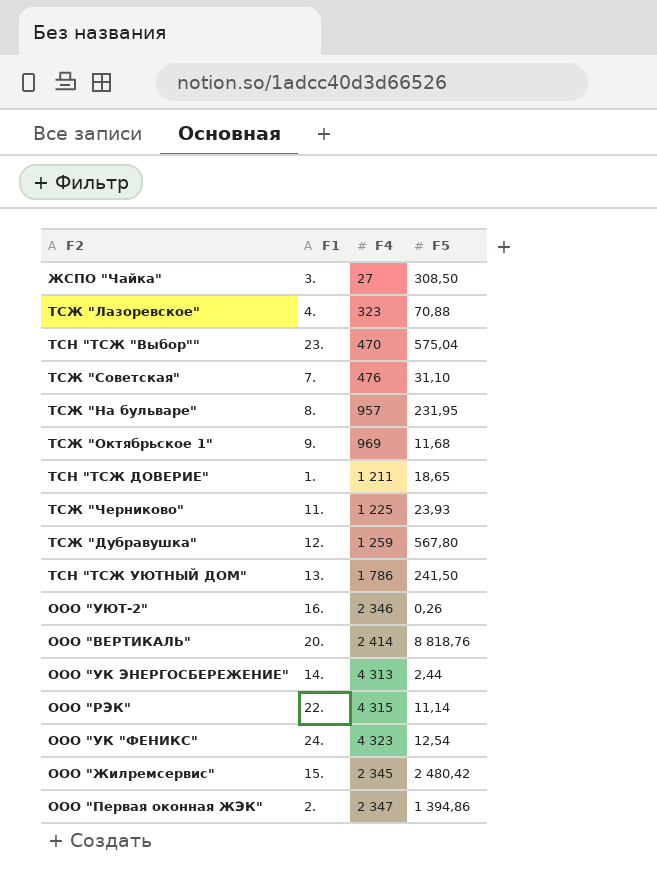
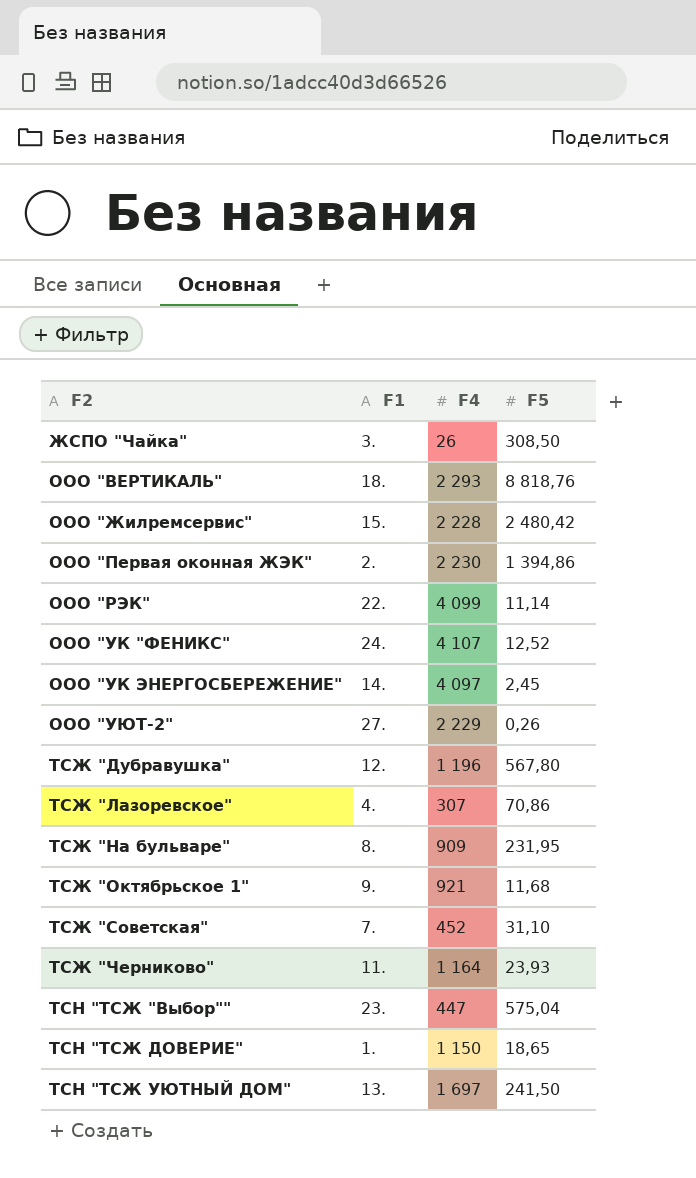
row order: none -> F2 ascending
ЖСПО "Чайка" | F4: 27 -> 26
ООО "ВЕРТИКАЛЬ" | F1: 20. -> 18.
ООО "ВЕРТИКАЛЬ" | F4: 2 414 -> 2 293
ООО "Жилремсервис" | F4: 2 345 -> 2 228
ООО "Первая оконная ЖЭК" | F4: 2 347 -> 2 230
ООО "РЭК" | F4: 4 315 -> 4 099
ООО "УК "ФЕНИКС" | F4: 4 323 -> 4 107
ООО "УК "ФЕНИКС" | F5: 12,54 -> 12,52
ООО "УК ЭНЕРГОСБЕРЕЖЕНИЕ" | F4: 4 313 -> 4 097
ООО "УК ЭНЕРГОСБЕРЕЖЕНИЕ" | F5: 2,44 -> 2,45
ООО "УЮТ-2" | F1: 16. -> 27.
ООО "УЮТ-2" | F4: 2 346 -> 2 229
ТСЖ "Дубравушка" | F4: 1 259 -> 1 196
ТСЖ "Лазоревское" | F4: 323 -> 307
ТСЖ "Лазоревское" | F5: 70,88 -> 70,86
ТСЖ "На бульваре" | F4: 957 -> 909
ТСЖ "Октябрьское 1" | F4: 969 -> 921
ТСЖ "Советская" | F4: 476 -> 452
ТСЖ "Черниково" | F4: 1 225 -> 1 164
ТСН "ТСЖ "Выбор"" | F4: 470 -> 447
ТСН "ТСЖ ДОВЕРИЕ" | F4: 1 211 -> 1 150
ТСН "ТСЖ УЮТНЫЙ ДОМ" | F4: 1 786 -> 1 697

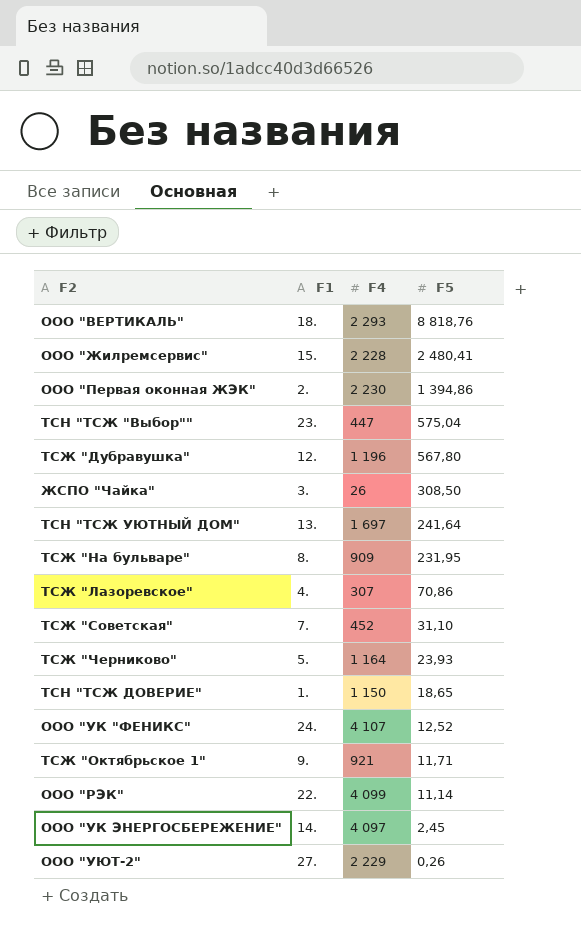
row order: F2 ascending -> F5 descending
ООО "Жилремсервис" | F5: 2 480,42 -> 2 480,41
ТСН "ТСЖ УЮТНЫЙ ДОМ" | F5: 241,50 -> 241,64
ТСЖ "Черниково" | F1: 11. -> 5.
ТСЖ "Октябрьское 1" | F5: 11,68 -> 11,71

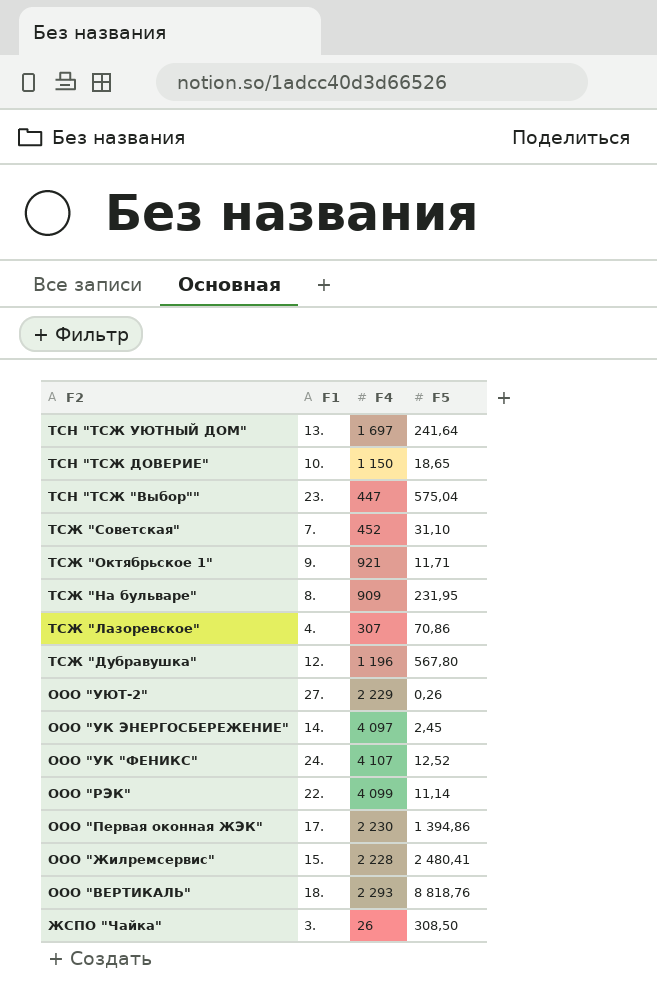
row order: F5 descending -> F2 descending
row ТСЖ "Черниково": 5. | 1 164 | 23,93 -> none
ТСН "ТСЖ ДОВЕРИЕ" | F1: 1. -> 10.
ООО "Первая оконная ЖЭК" | F1: 2. -> 17.

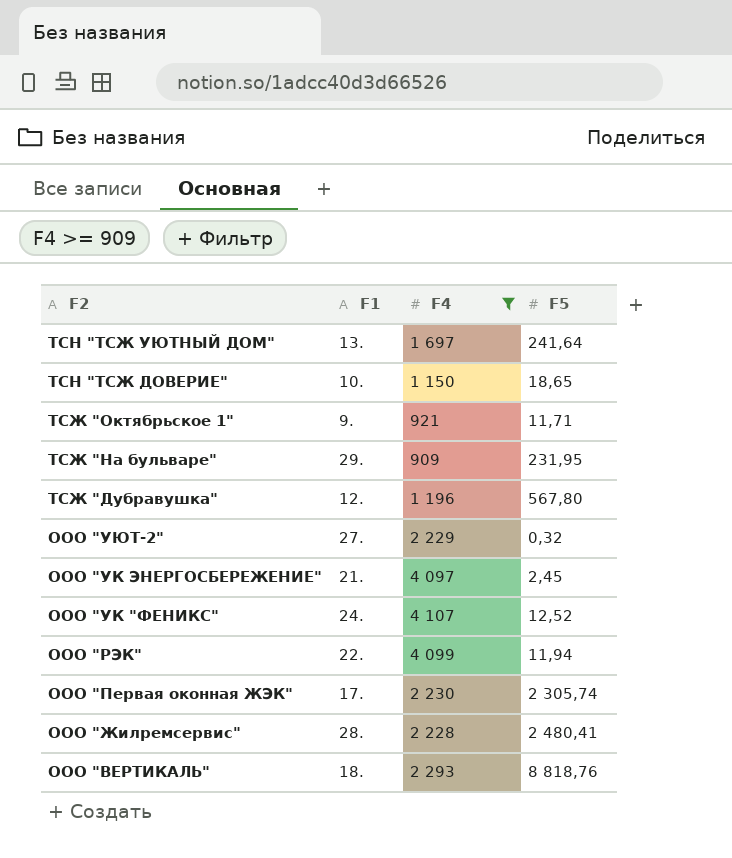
filter: none -> F4 >= 909
ТСЖ "На бульваре" | F1: 8. -> 29.
ООО "УЮТ-2" | F5: 0,26 -> 0,32
ООО "УК ЭНЕРГОСБЕРЕЖЕНИЕ" | F1: 14. -> 21.
ООО "РЭК" | F5: 11,14 -> 11,94
ООО "Первая оконная ЖЭК" | F5: 1 394,86 -> 2 305,74
ООО "Жилремсервис" | F1: 15. -> 28.

